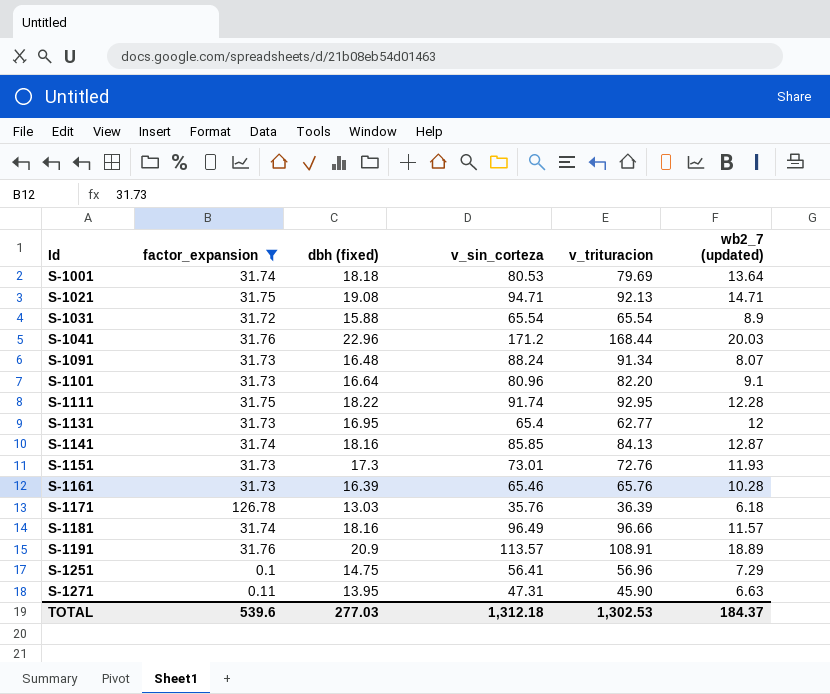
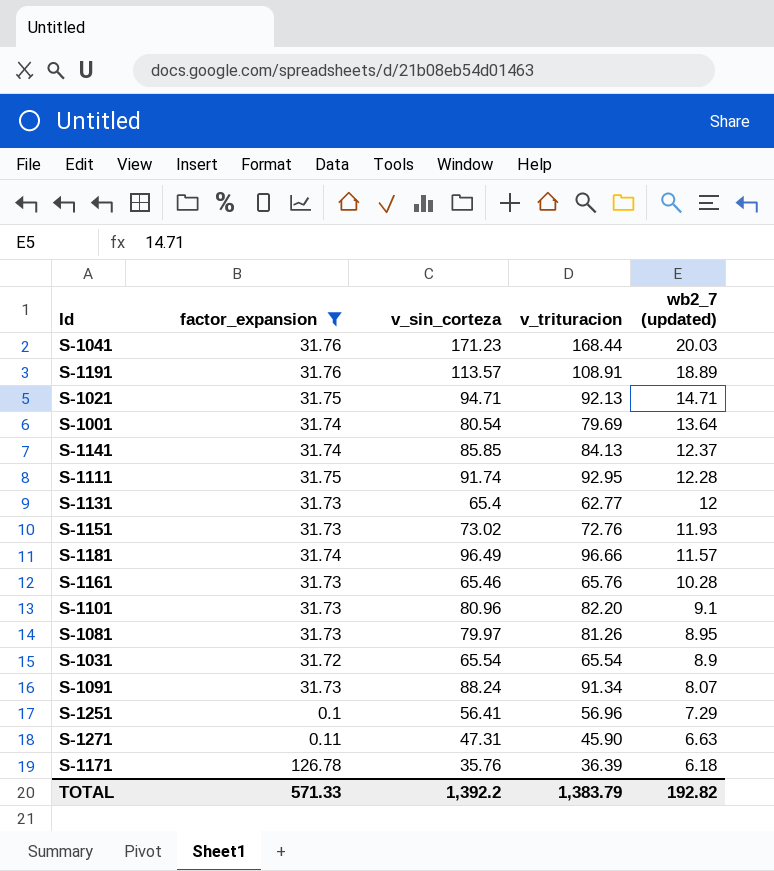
row order: Id ascending -> wb2_7 (updated) descending
column dbh (fixed) | position: 3 -> none
S-1041 | v_sin_corteza: 171.2 -> 171.23
S-1001 | v_sin_corteza: 80.53 -> 80.54
S-1141 | wb2_7 (updated): 12.87 -> 12.37
S-1151 | v_sin_corteza: 73.01 -> 73.02
row S-1081: none -> 31.73 | 79.97 | 81.26 | 8.95
TOTAL | factor_expansion: 539.6 -> 571.33
TOTAL | v_sin_corteza: 1,312.18 -> 1,392.2
TOTAL | v_trituracion: 1,302.53 -> 1,383.79
TOTAL | wb2_7 (updated): 184.37 -> 192.82

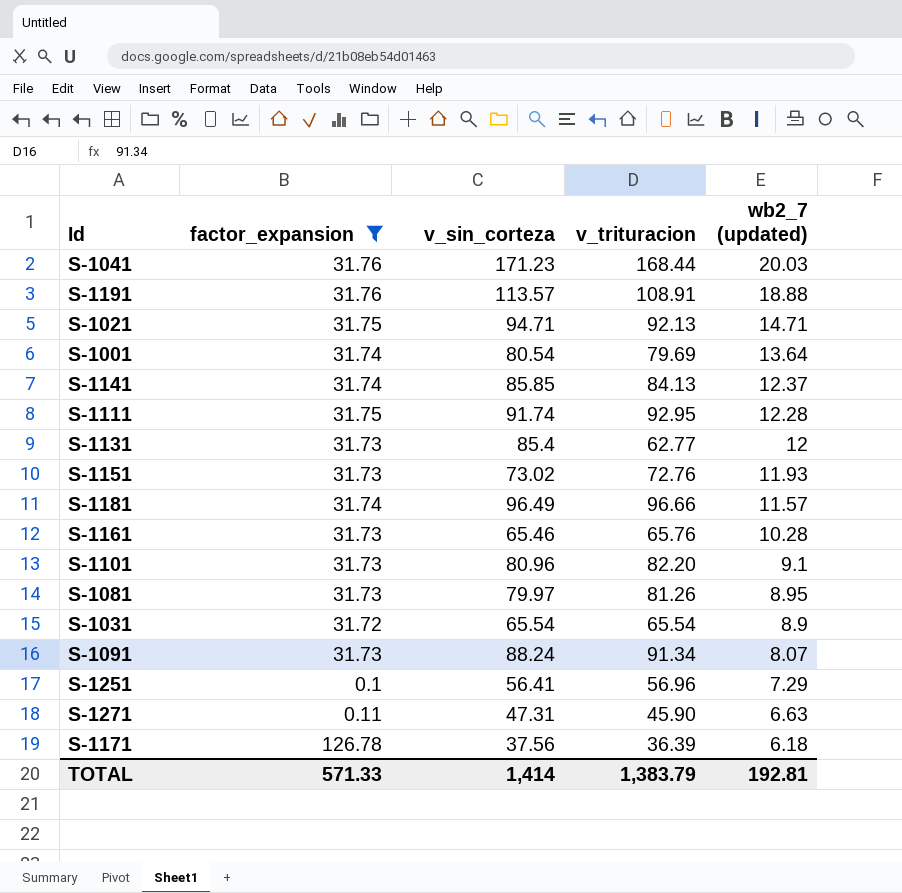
S-1191 | wb2_7 (updated): 18.89 -> 18.88
S-1131 | v_sin_corteza: 65.4 -> 85.4
S-1171 | v_sin_corteza: 35.76 -> 37.56
TOTAL | v_sin_corteza: 1,392.2 -> 1,414
TOTAL | wb2_7 (updated): 192.82 -> 192.81

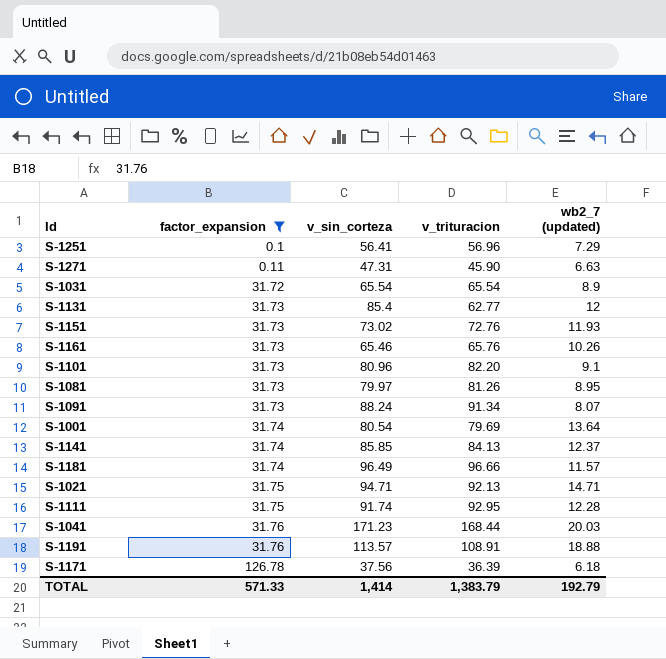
row order: wb2_7 (updated) descending -> factor_expansion ascending
S-1161 | wb2_7 (updated): 10.28 -> 10.26
TOTAL | wb2_7 (updated): 192.81 -> 192.79

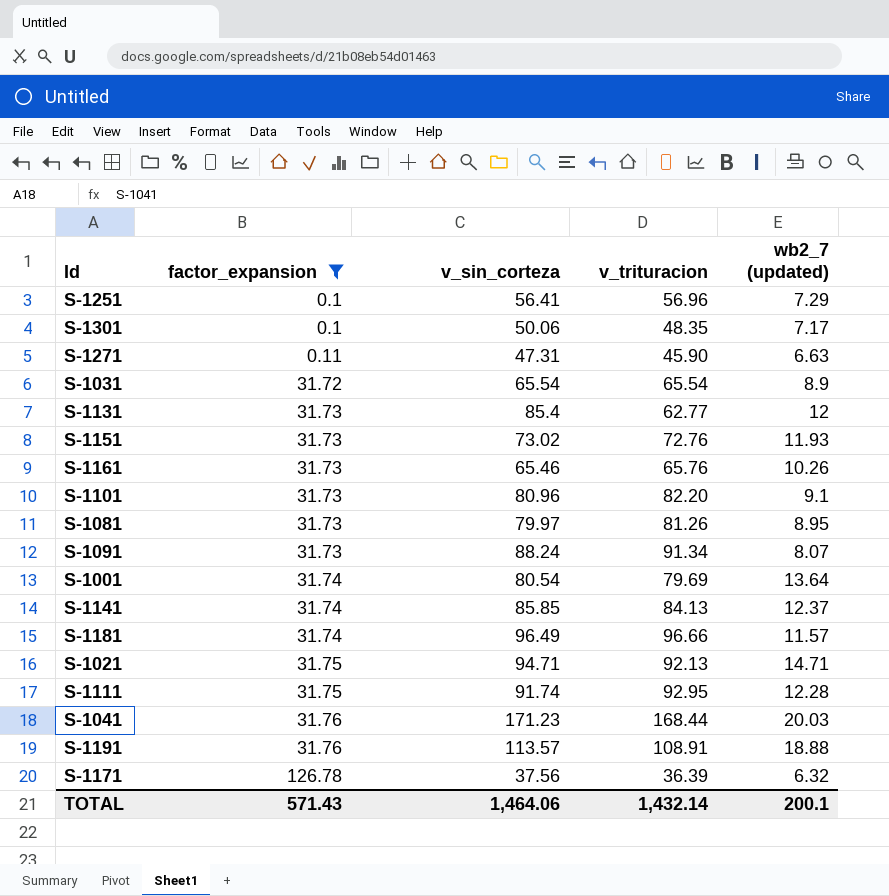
row S-1301: none -> 0.1 | 50.06 | 48.35 | 7.17
S-1171 | wb2_7 (updated): 6.18 -> 6.32
TOTAL | factor_expansion: 571.33 -> 571.43
TOTAL | v_sin_corteza: 1,414 -> 1,464.06
TOTAL | v_trituracion: 1,383.79 -> 1,432.14
TOTAL | wb2_7 (updated): 192.79 -> 200.1

